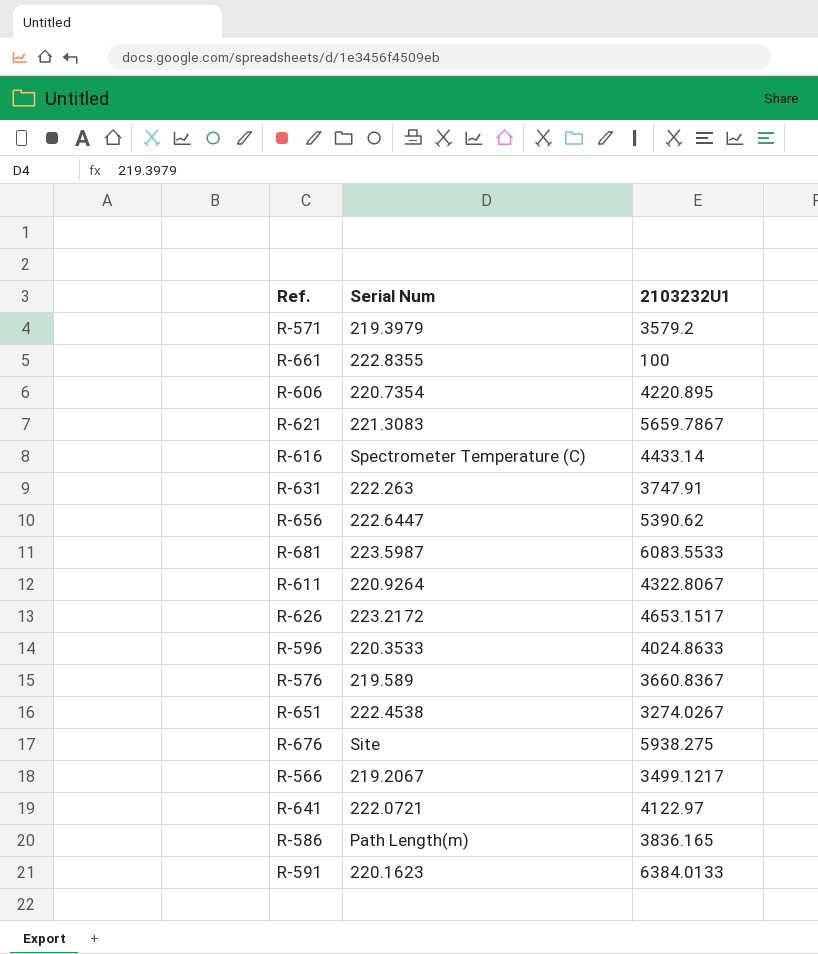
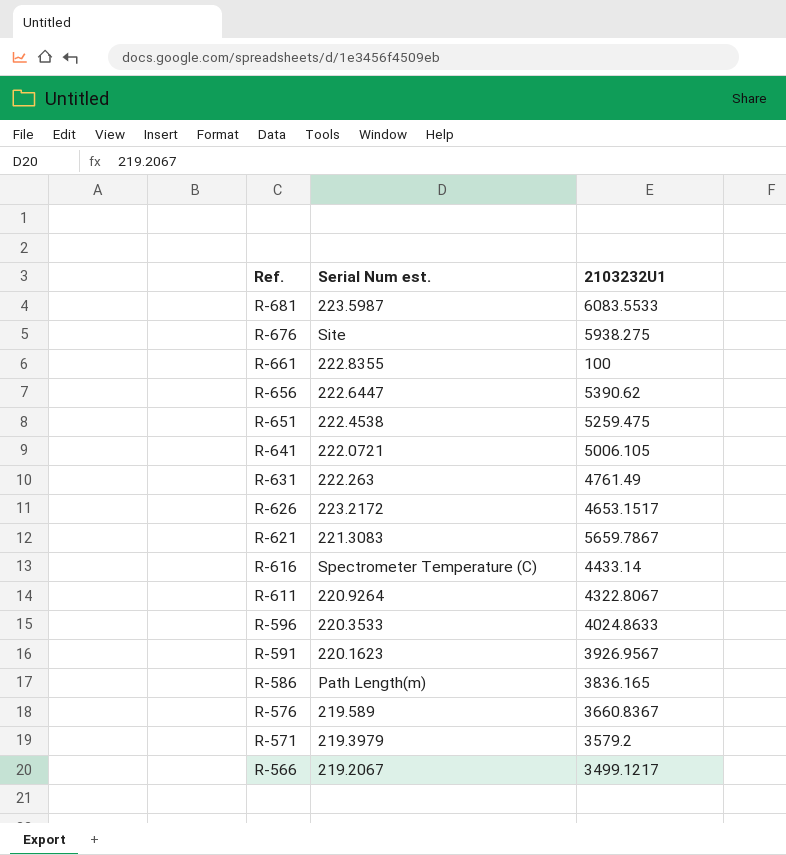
row order: none -> Ref. descending
column name: Serial Num -> Serial Num est.
row R-606: 220.7354 | 4220.895 -> none
R-651 | 2103232U1: 3274.0267 -> 5259.475
R-641 | 2103232U1: 4122.97 -> 5006.105
R-631 | 2103232U1: 3747.91 -> 4761.49
R-591 | 2103232U1: 6384.0133 -> 3926.9567

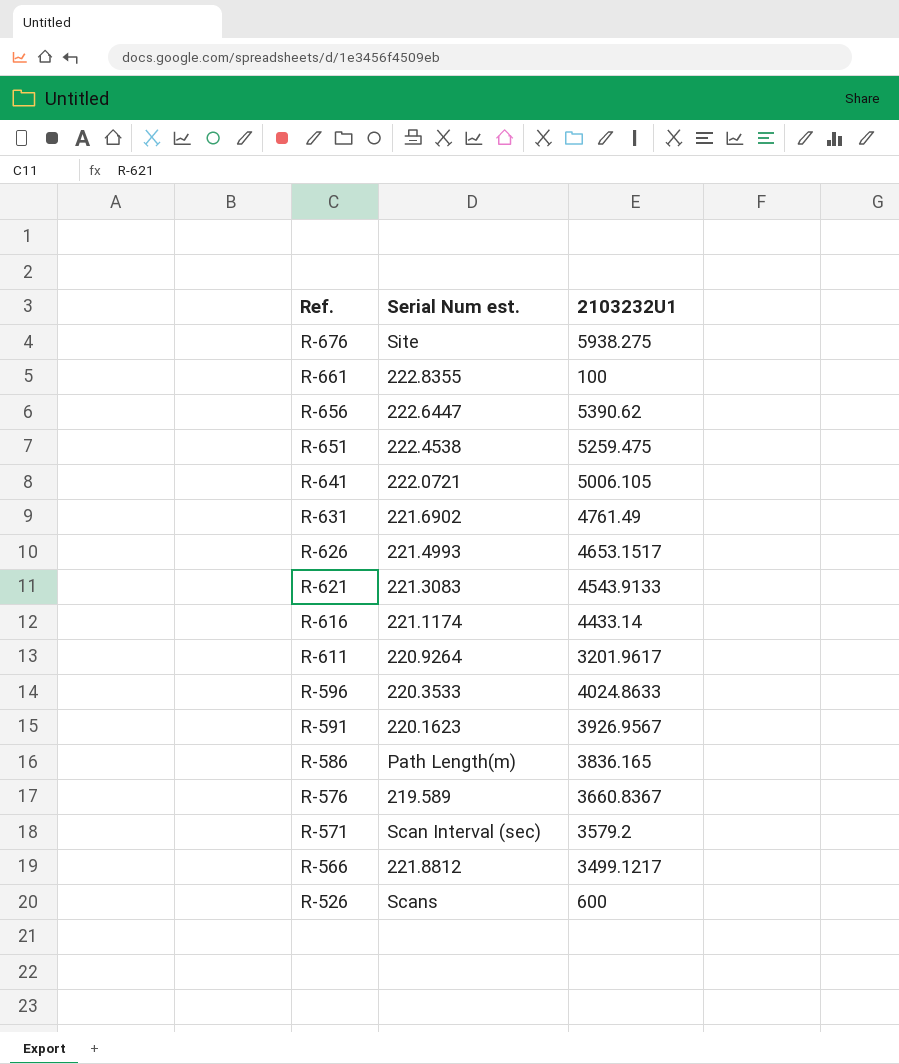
row R-681: 223.5987 | 6083.5533 -> none
R-631 | Serial Num est.: 222.263 -> 221.6902
R-626 | Serial Num est.: 223.2172 -> 221.4993
R-621 | 2103232U1: 5659.7867 -> 4543.9133
R-616 | Serial Num est.: Spectrometer Temperature (C) -> 221.1174
R-611 | 2103232U1: 4322.8067 -> 3201.9617
R-571 | Serial Num est.: 219.3979 -> Scan Interval (sec)
R-566 | Serial Num est.: 219.2067 -> 221.8812
row R-526: none -> Scans | 600

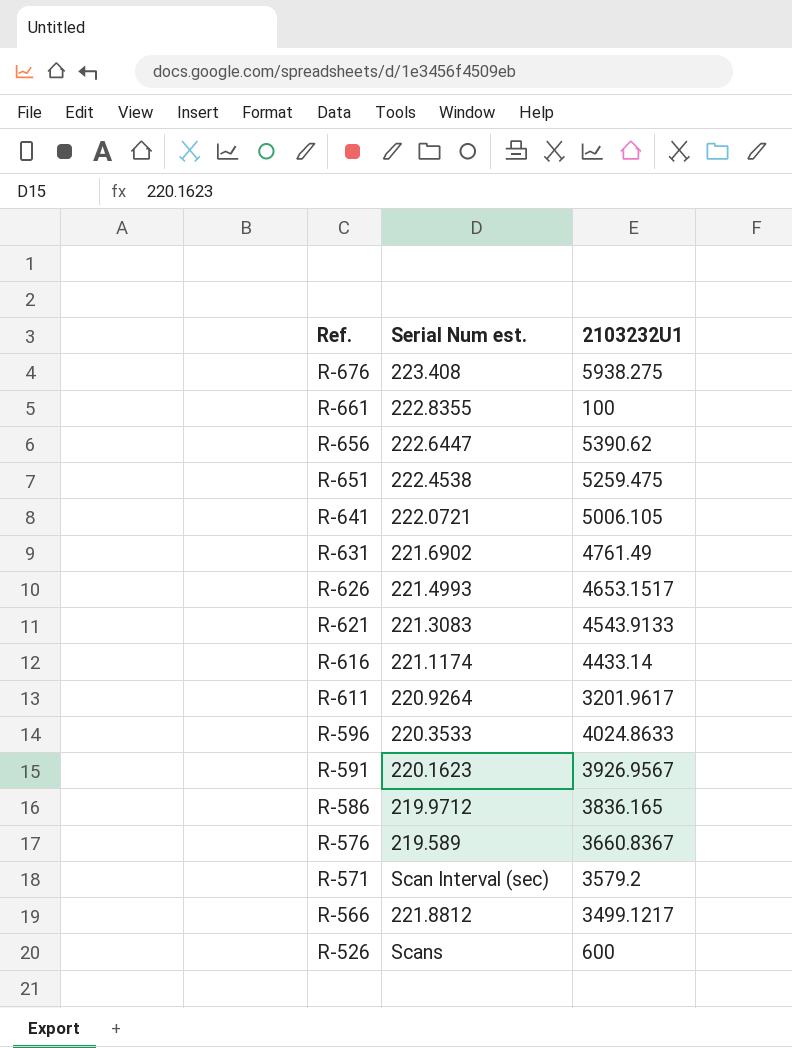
R-676 | Serial Num est.: Site -> 223.408
R-586 | Serial Num est.: Path Length(m) -> 219.9712

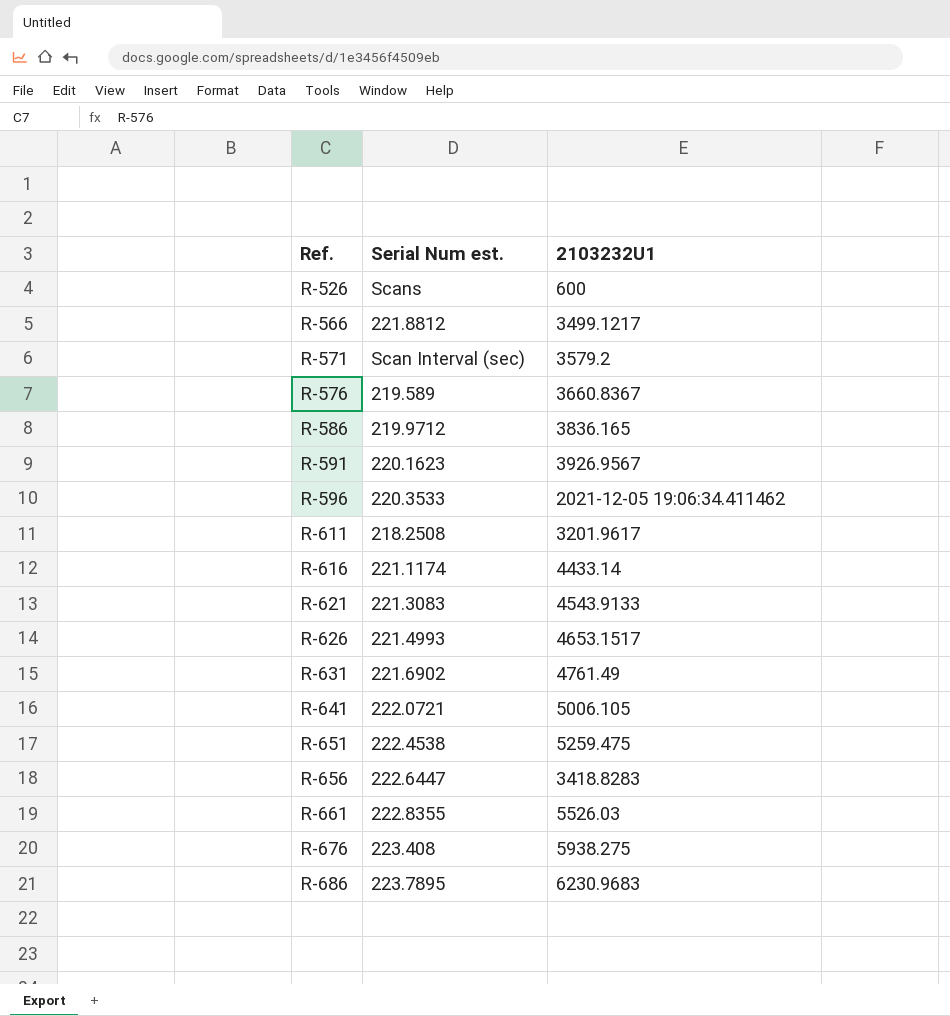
row order: Ref. descending -> Ref. ascending
R-596 | 2103232U1: 4024.8633 -> 2021-12-05 19:06:34.411462
R-611 | Serial Num est.: 220.9264 -> 218.2508
R-656 | 2103232U1: 5390.62 -> 3418.8283
R-661 | 2103232U1: 100 -> 5526.03
row R-686: none -> 223.7895 | 6230.9683

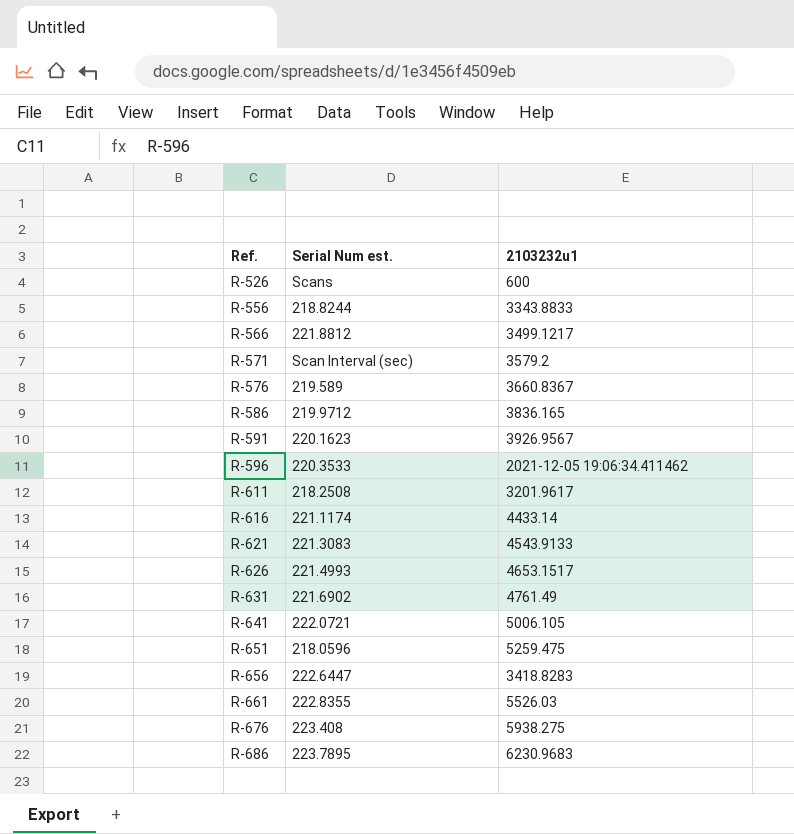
column name: 2103232U1 -> 2103232u1
row R-556: none -> 218.8244 | 3343.8833
R-651 | Serial Num est.: 222.4538 -> 218.0596

